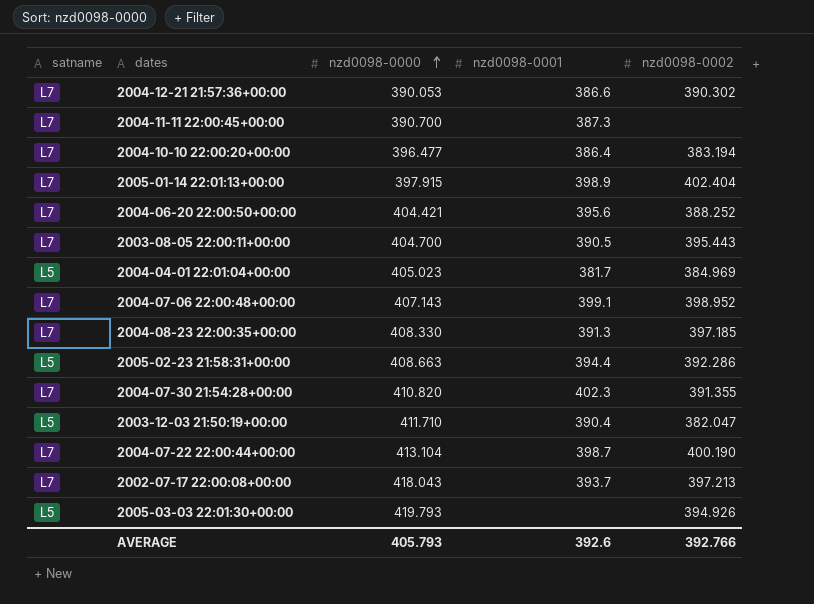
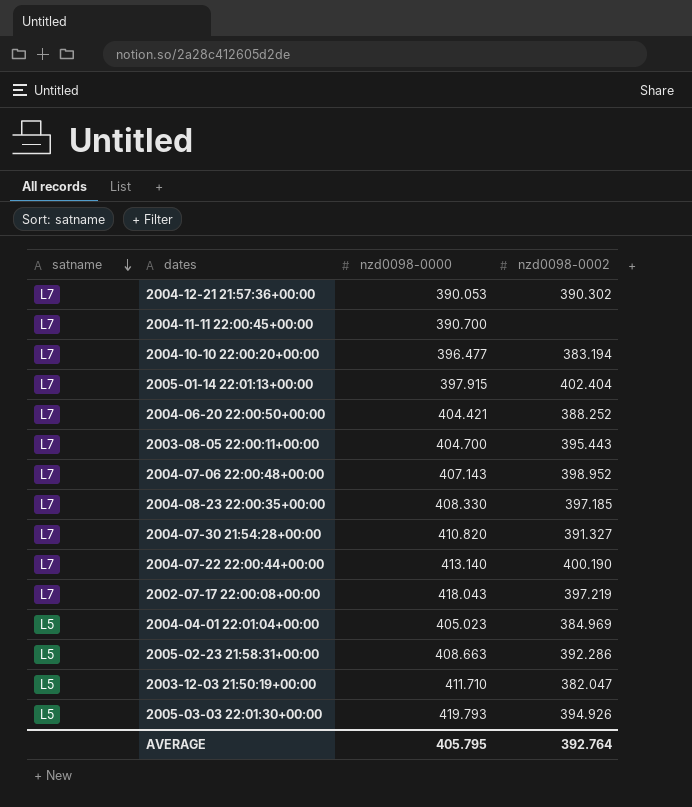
row order: nzd0098-0000 ascending -> satname descending
column nzd0098-0001 | position: 4 -> none
2004-07-30 21:54:28+00:00 | nzd0098-0002: 391.355 -> 391.327
2004-07-22 22:00:44+00:00 | nzd0098-0000: 413.104 -> 413.140
2002-07-17 22:00:08+00:00 | nzd0098-0002: 397.213 -> 397.219
AVERAGE | nzd0098-0000: 405.793 -> 405.795
AVERAGE | nzd0098-0002: 392.766 -> 392.764

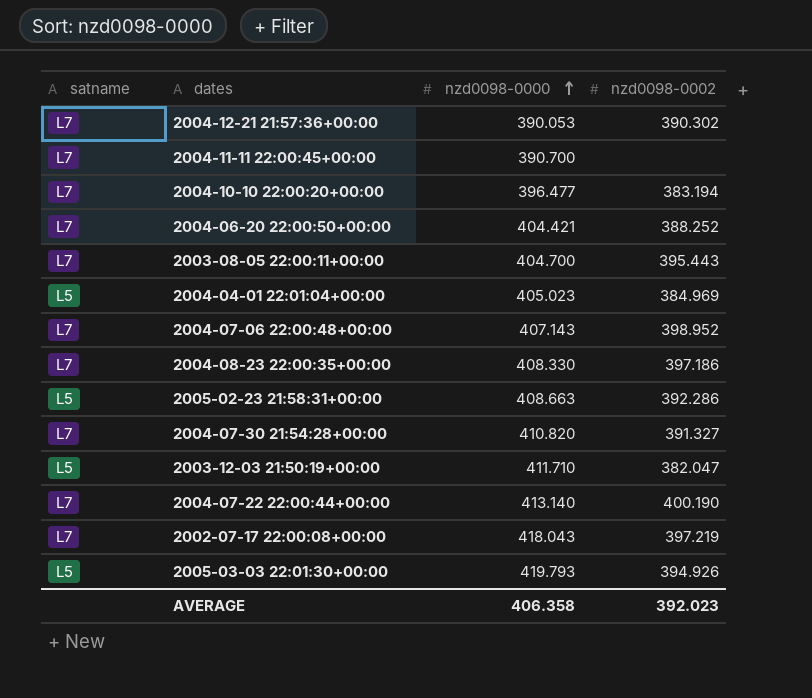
row order: satname descending -> nzd0098-0000 ascending
row 2005-01-14 22:01:13+00:00: L7 | 397.915 | 402.404 -> none
2004-08-23 22:00:35+00:00 | nzd0098-0002: 397.185 -> 397.186
AVERAGE | nzd0098-0000: 405.795 -> 406.358
AVERAGE | nzd0098-0002: 392.764 -> 392.023

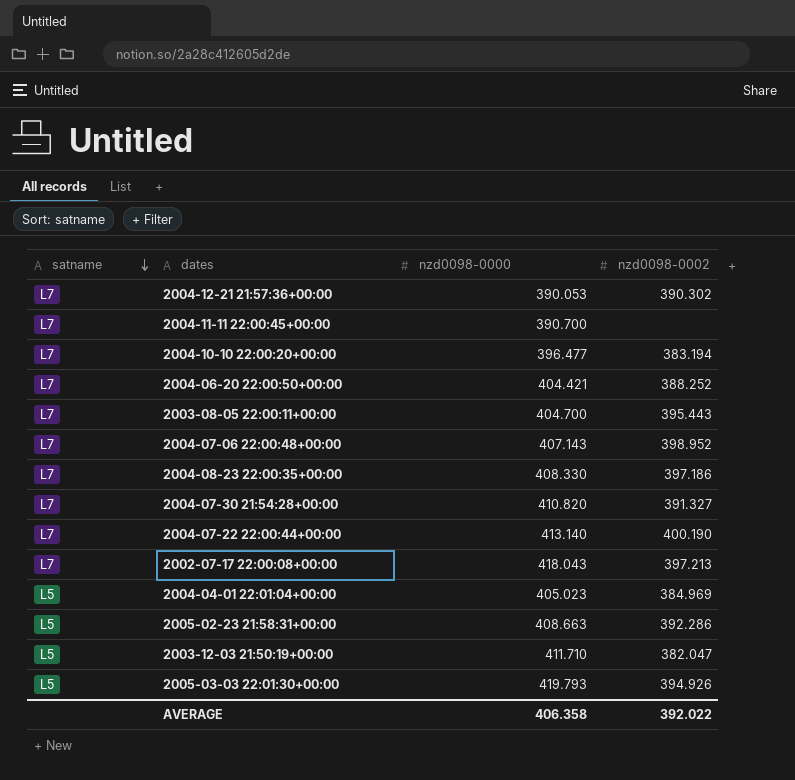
row order: nzd0098-0000 ascending -> satname descending
2002-07-17 22:00:08+00:00 | nzd0098-0002: 397.219 -> 397.213
AVERAGE | nzd0098-0002: 392.023 -> 392.022

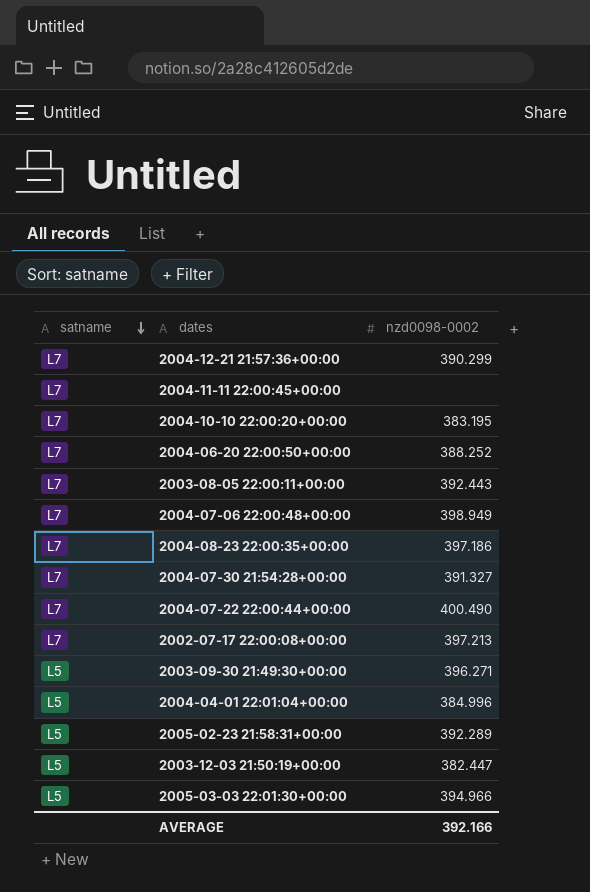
column nzd0098-0000 | position: 3 -> none
2004-12-21 21:57:36+00:00 | nzd0098-0002: 390.302 -> 390.299
2004-10-10 22:00:20+00:00 | nzd0098-0002: 383.194 -> 383.195
2003-08-05 22:00:11+00:00 | nzd0098-0002: 395.443 -> 392.443
2004-07-06 22:00:48+00:00 | nzd0098-0002: 398.952 -> 398.949
2004-07-22 22:00:44+00:00 | nzd0098-0002: 400.190 -> 400.490
row 2003-09-30 21:49:30+00:00: none -> L5 | 396.271
2004-04-01 22:01:04+00:00 | nzd0098-0002: 384.969 -> 384.996
2005-02-23 21:58:31+00:00 | nzd0098-0002: 392.286 -> 392.289
2003-12-03 21:50:19+00:00 | nzd0098-0002: 382.047 -> 382.447
2005-03-03 22:01:30+00:00 | nzd0098-0002: 394.926 -> 394.966
AVERAGE | nzd0098-0002: 392.022 -> 392.166

